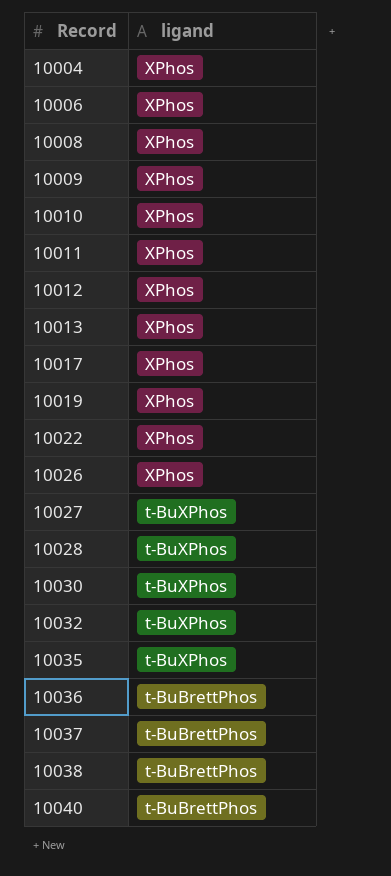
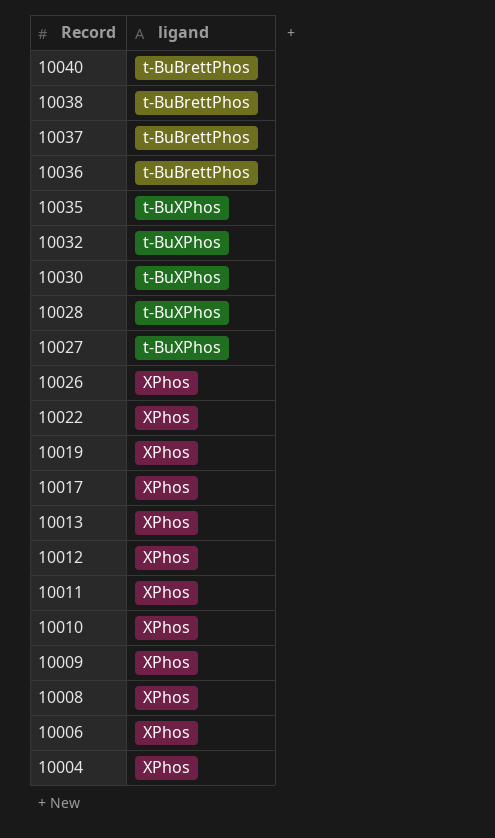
row order: Record ascending -> Record descending

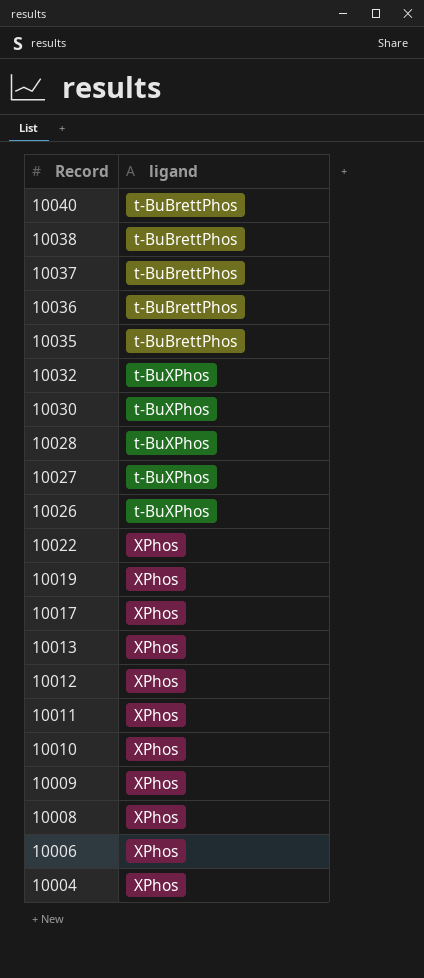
10035 | ligand: t-BuXPhos -> t-BuBrettPhos
10026 | ligand: XPhos -> t-BuXPhos

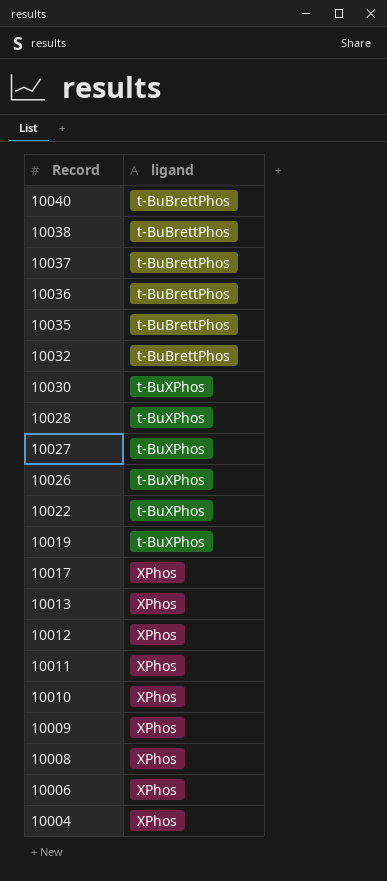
10032 | ligand: t-BuXPhos -> t-BuBrettPhos
10022 | ligand: XPhos -> t-BuXPhos
10019 | ligand: XPhos -> t-BuXPhos

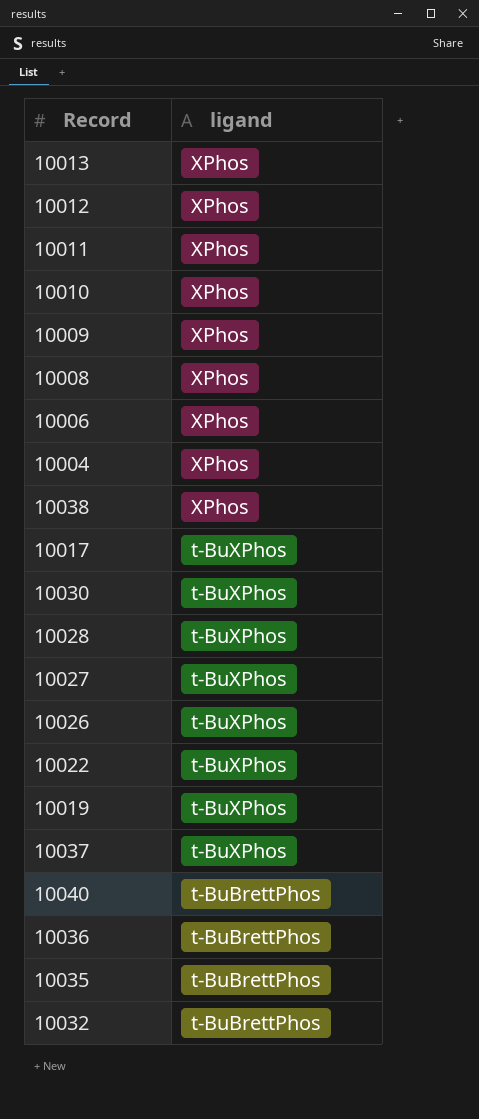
row order: Record descending -> ligand descending
10038 | ligand: t-BuBrettPhos -> XPhos
10017 | ligand: XPhos -> t-BuXPhos
10037 | ligand: t-BuBrettPhos -> t-BuXPhos

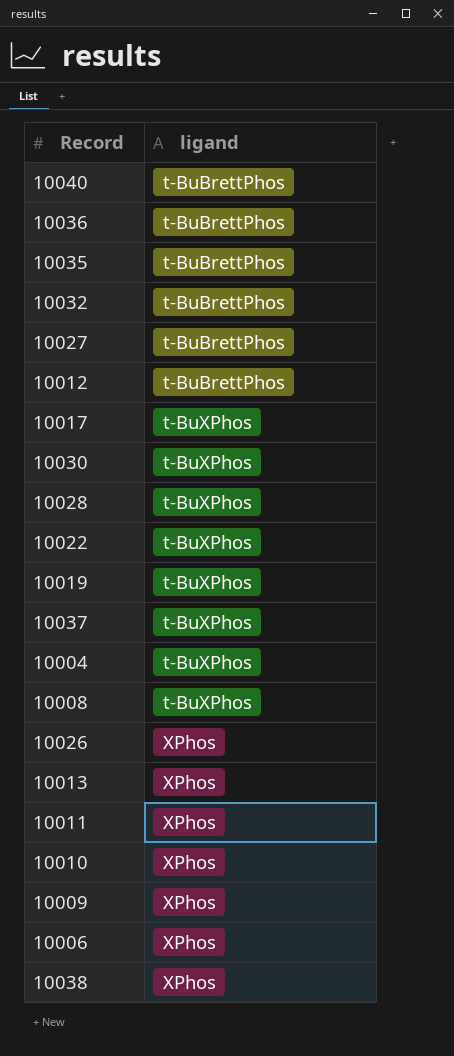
row order: ligand descending -> ligand ascending
10027 | ligand: t-BuXPhos -> t-BuBrettPhos
10012 | ligand: XPhos -> t-BuBrettPhos
10004 | ligand: XPhos -> t-BuXPhos
10008 | ligand: XPhos -> t-BuXPhos
10026 | ligand: t-BuXPhos -> XPhos

